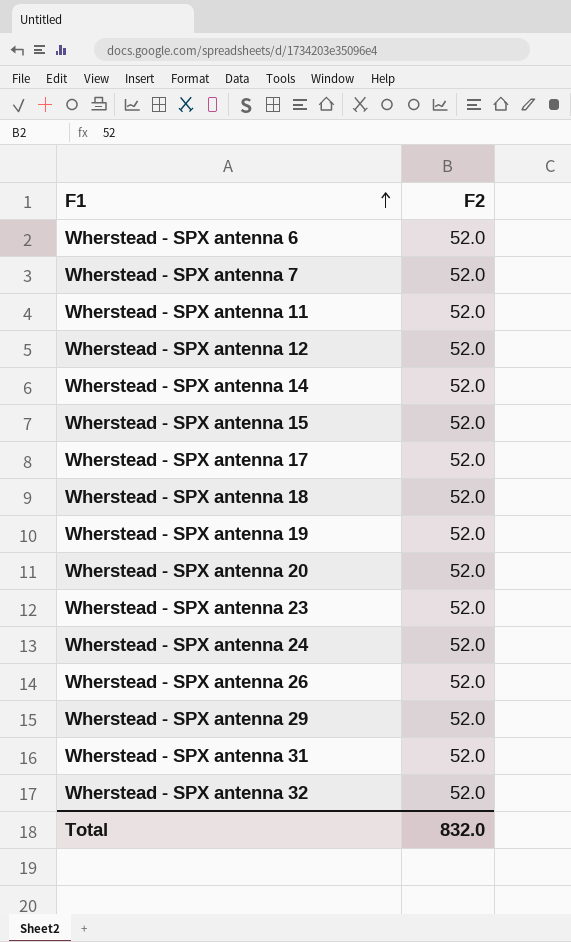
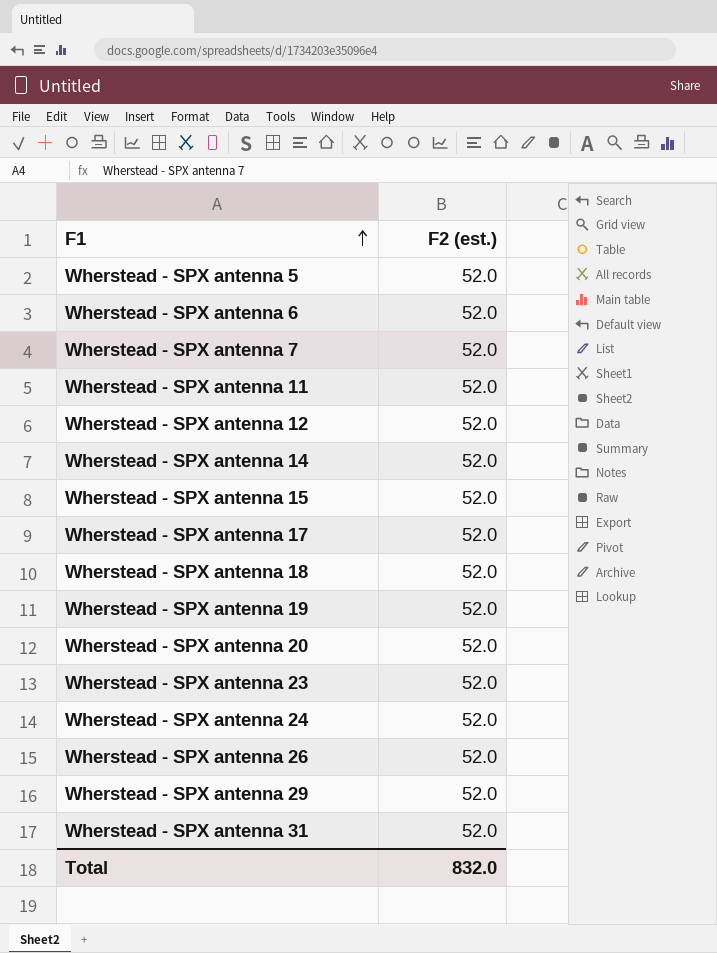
column name: F2 -> F2 (est.)
row Wherstead - SPX antenna 32: 52.0 -> none
row Wherstead - SPX antenna 5: none -> 52.0

